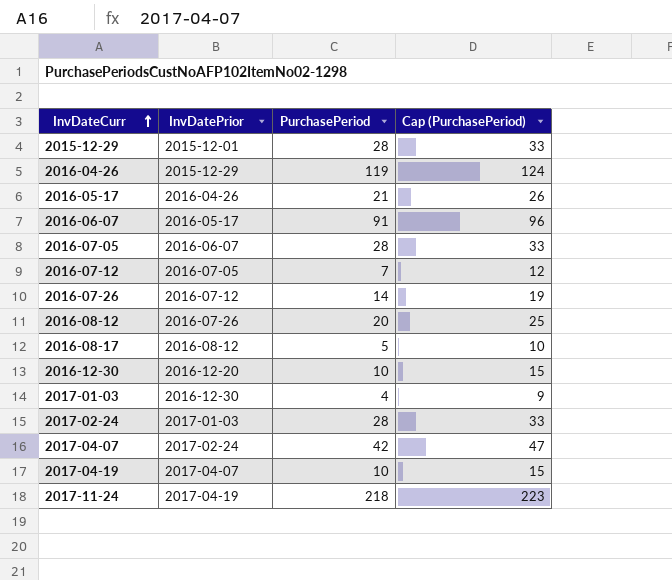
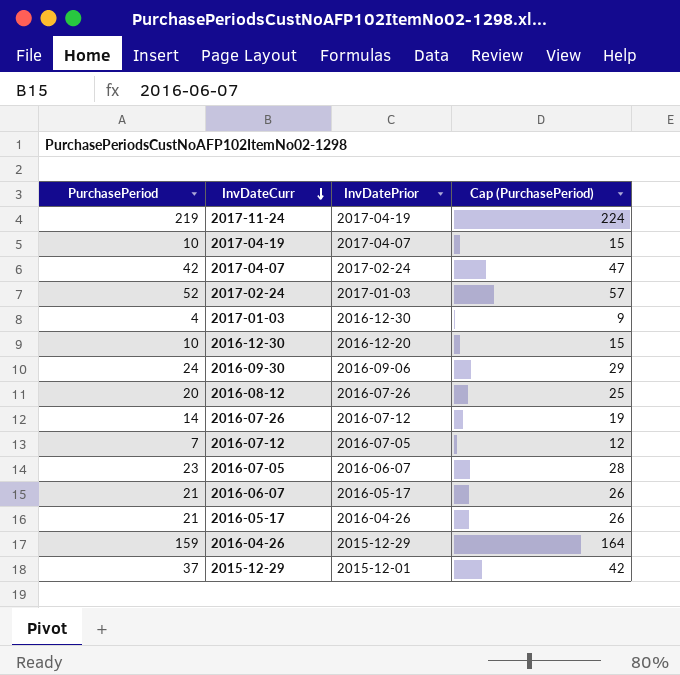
row order: InvDateCurr ascending -> InvDateCurr descending
column PurchasePeriod | position: 3 -> 1
row 2016-08-17: 2016-08-12 | 5 | 10 -> none
2017-11-24 | PurchasePeriod: 218 -> 219
2017-11-24 | Cap (PurchasePeriod): 223 -> 224
2017-02-24 | PurchasePeriod: 28 -> 52
2017-02-24 | Cap (PurchasePeriod): 33 -> 57
row 2016-09-30: none -> 24 | 2016-09-06 | 29
2016-07-05 | PurchasePeriod: 28 -> 23
2016-07-05 | Cap (PurchasePeriod): 33 -> 28
2016-06-07 | PurchasePeriod: 91 -> 21
2016-06-07 | Cap (PurchasePeriod): 96 -> 26
2016-04-26 | PurchasePeriod: 119 -> 159
2016-04-26 | Cap (PurchasePeriod): 124 -> 164
2015-12-29 | PurchasePeriod: 28 -> 37
2015-12-29 | Cap (PurchasePeriod): 33 -> 42

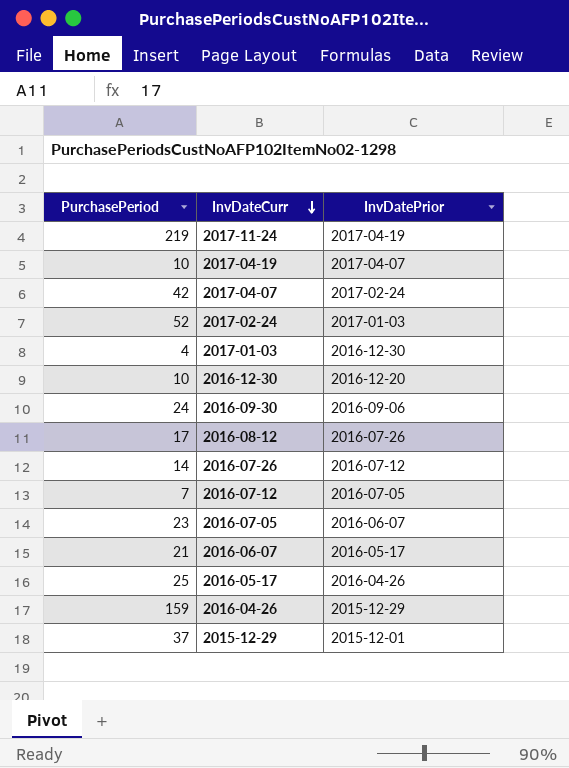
column Cap (PurchasePeriod) | formula: [PurchasePeriod] + 5 -> none
2016-08-12 | PurchasePeriod: 20 -> 17
2016-05-17 | PurchasePeriod: 21 -> 25

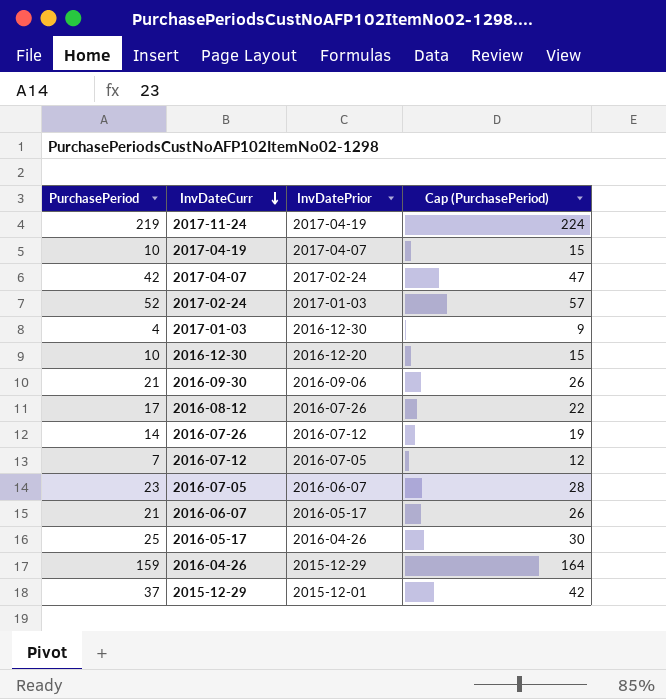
column Cap (PurchasePeriod) | formula: none -> [PurchasePeriod] + 5
2016-09-30 | PurchasePeriod: 24 -> 21

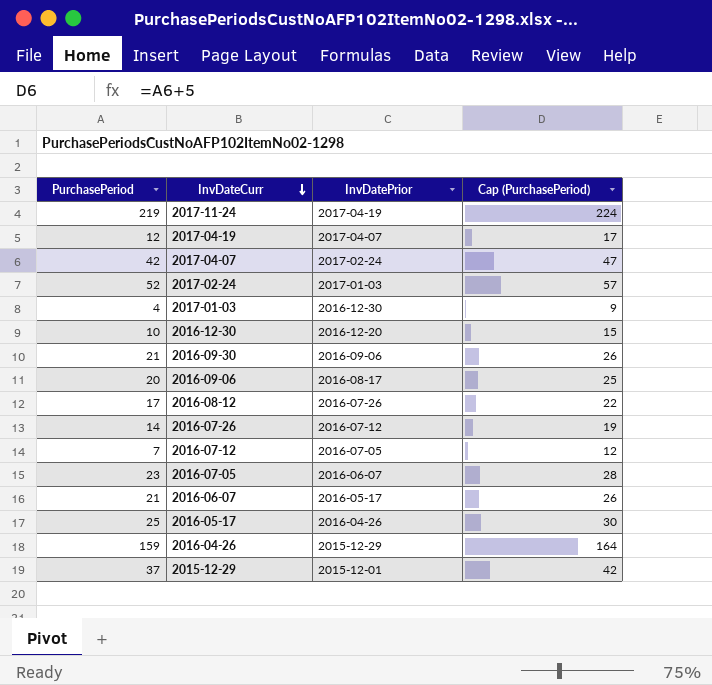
2017-04-19 | PurchasePeriod: 10 -> 12
2017-04-19 | Cap (PurchasePeriod): 15 -> 17
row 2016-09-06: none -> 20 | 2016-08-17 | 25

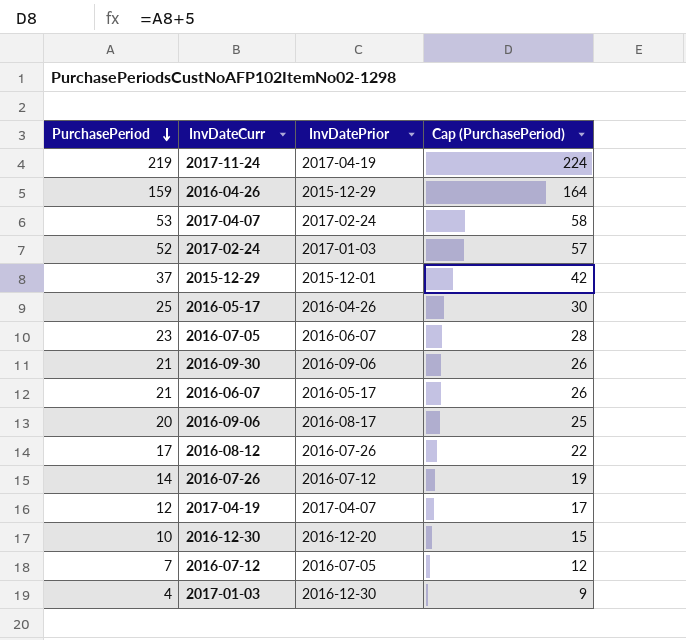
row order: InvDateCurr descending -> PurchasePeriod descending
2017-04-07 | PurchasePeriod: 42 -> 53
2017-04-07 | Cap (PurchasePeriod): 47 -> 58

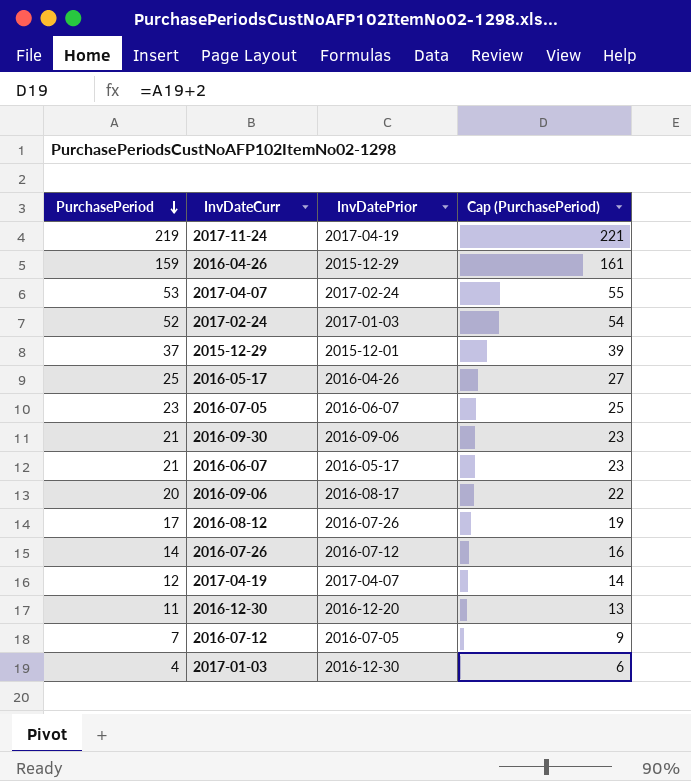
column Cap (PurchasePeriod) | formula: [PurchasePeriod] + 5 -> [PurchasePeriod] + 2
2016-12-30 | PurchasePeriod: 10 -> 11

